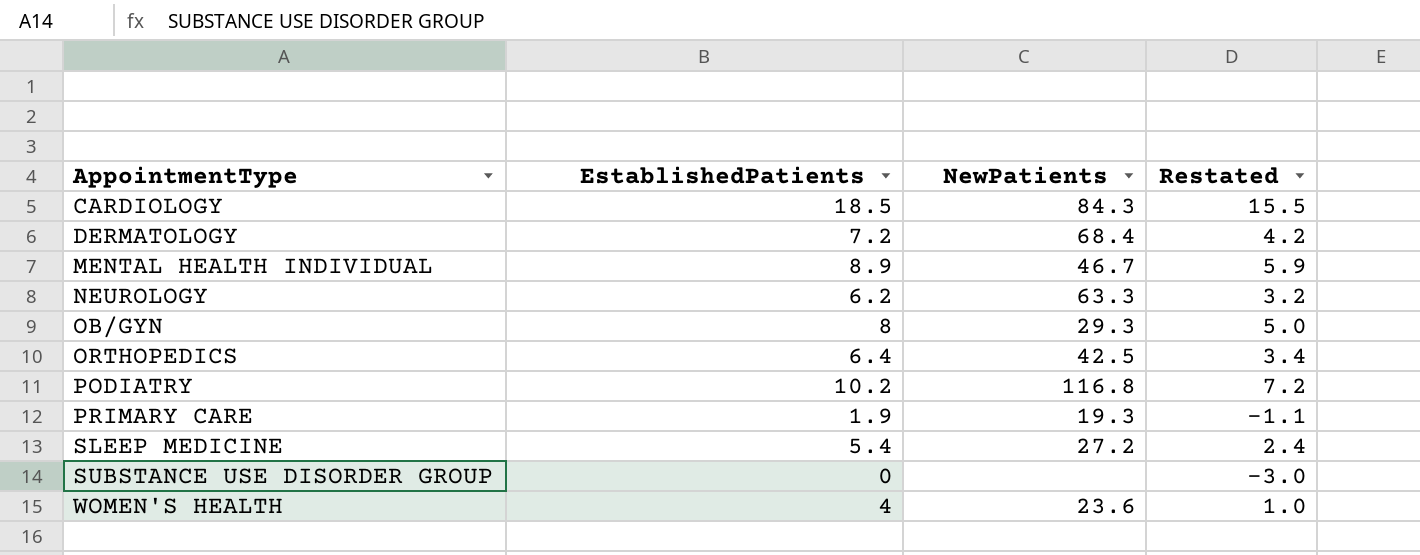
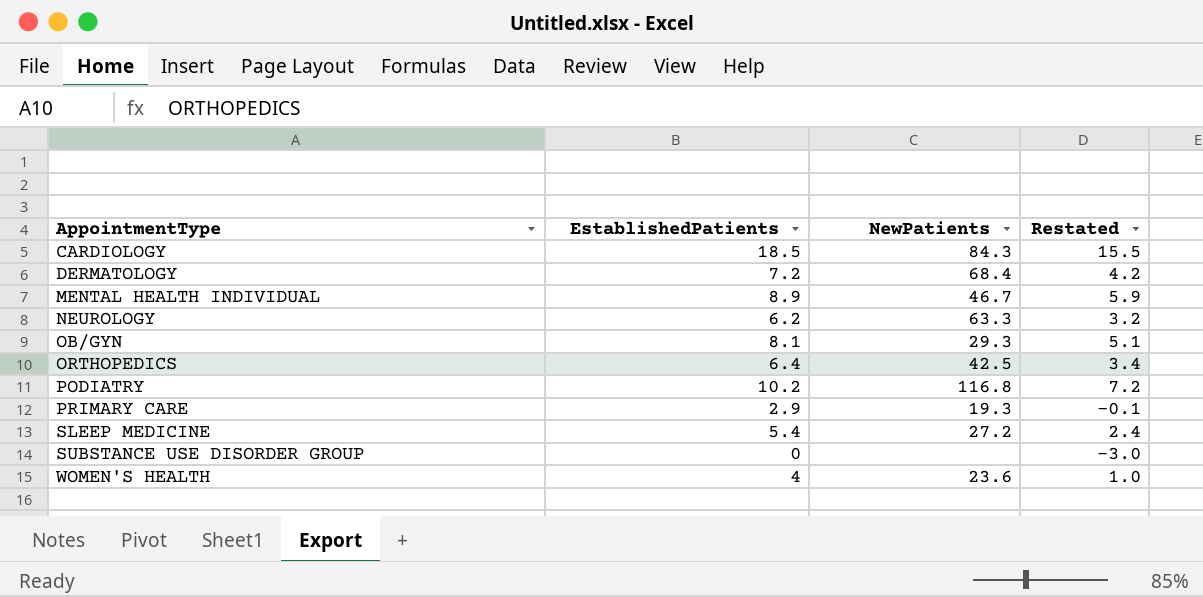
OB/GYN | EstablishedPatients: 8 -> 8.1
OB/GYN | Restated: 5.0 -> 5.1
PRIMARY CARE | EstablishedPatients: 1.9 -> 2.9
PRIMARY CARE | Restated: -1.1 -> -0.1

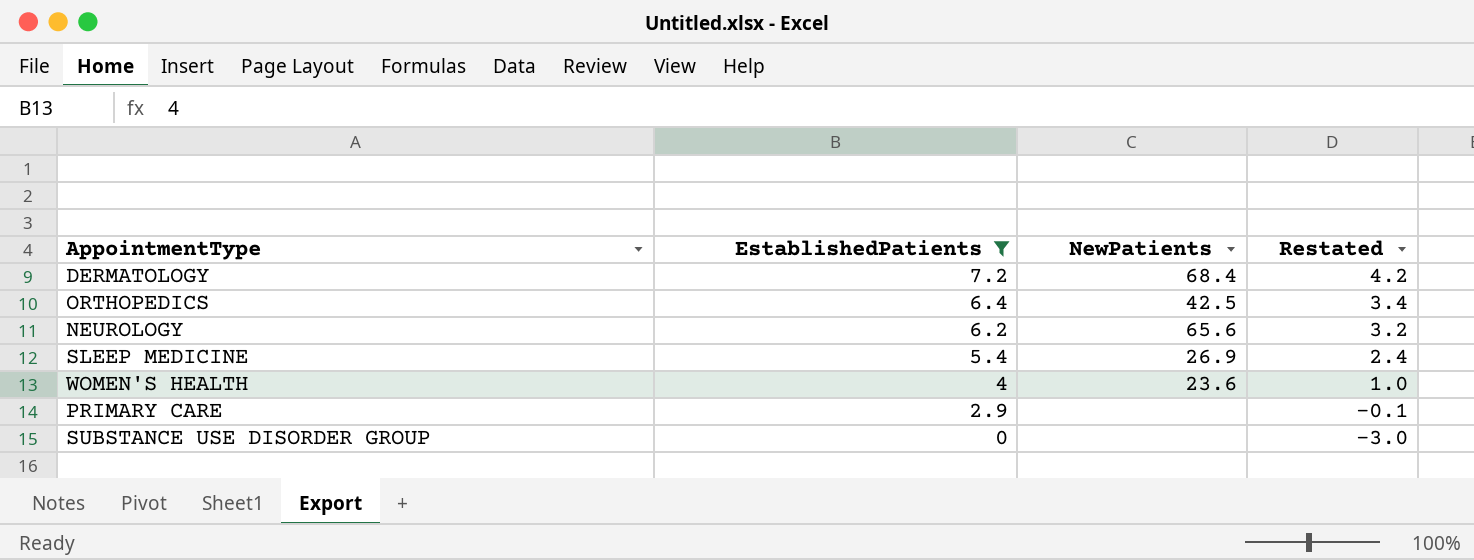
filter: none -> EstablishedPatients <= 7.2
row order: AppointmentType ascending -> EstablishedPatients descending
NEUROLOGY | NewPatients: 63.3 -> 65.6
SLEEP MEDICINE | NewPatients: 27.2 -> 26.9
PRIMARY CARE | NewPatients: 19.3 -> none

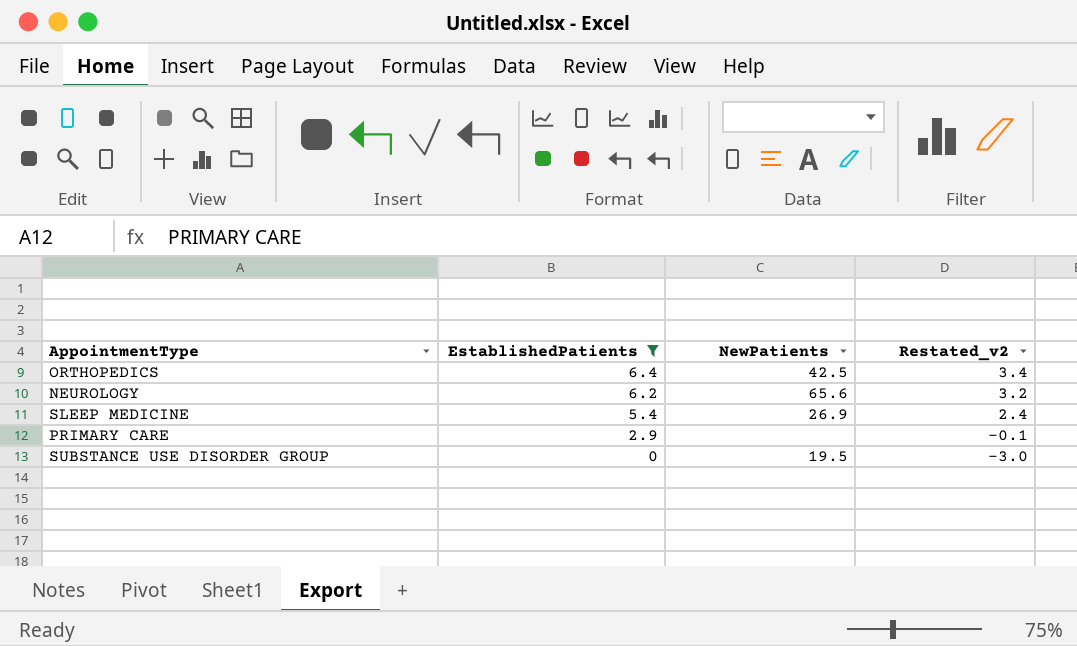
column name: Restated -> Restated_v2
row DERMATOLOGY: 7.2 | 68.4 | 4.2 -> none
row WOMEN'S HEALTH: 4 | 23.6 | 1.0 -> none
SUBSTANCE USE DISORDER GROUP | NewPatients: none -> 19.5

